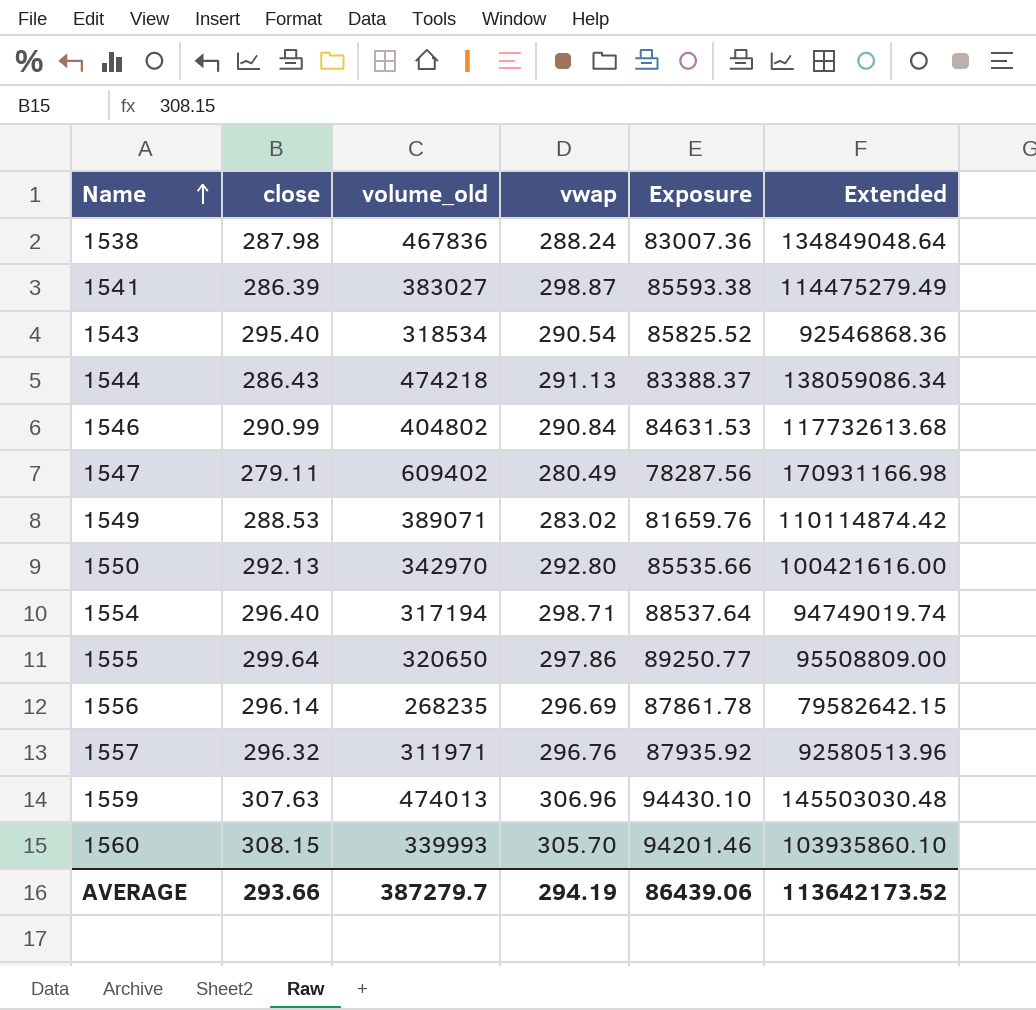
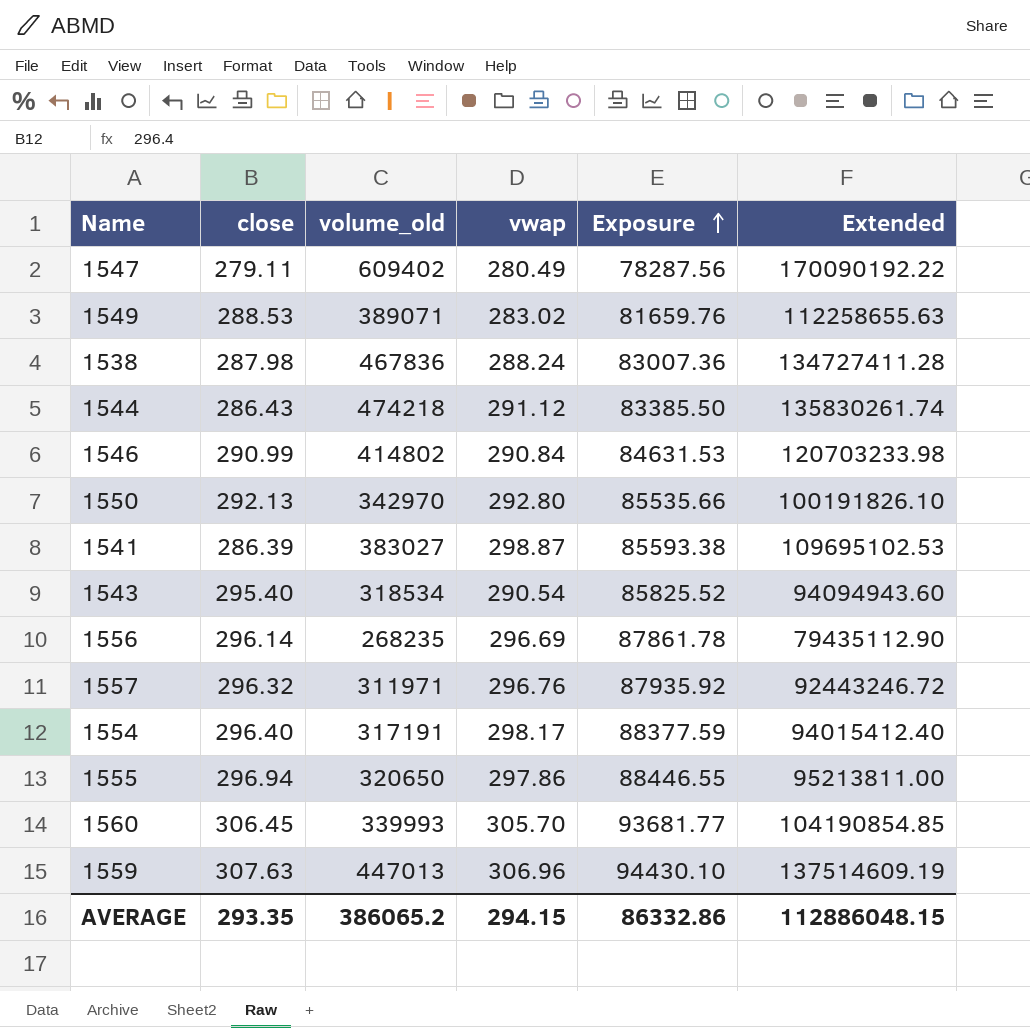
row order: Name ascending -> Exposure ascending
column Extended | formula: [volume_old] * [vwap] -> [close] * [volume_old]
1544 | vwap: 291.13 -> 291.12
1544 | Exposure: 83388.37 -> 83385.50
1546 | volume_old: 404802 -> 414802
1554 | volume_old: 317194 -> 317191
1554 | vwap: 298.71 -> 298.17
1554 | Exposure: 88537.64 -> 88377.59
1555 | close: 299.64 -> 296.94
1555 | Exposure: 89250.77 -> 88446.55
1560 | close: 308.15 -> 306.45
1560 | Exposure: 94201.46 -> 93681.77
1559 | volume_old: 474013 -> 447013
AVERAGE | close: 293.66 -> 293.35
AVERAGE | volume_old: 387279.7 -> 386065.2
AVERAGE | vwap: 294.19 -> 294.15
AVERAGE | Exposure: 86439.06 -> 86332.86
AVERAGE | Extended: 113642173.52 -> 112886048.15

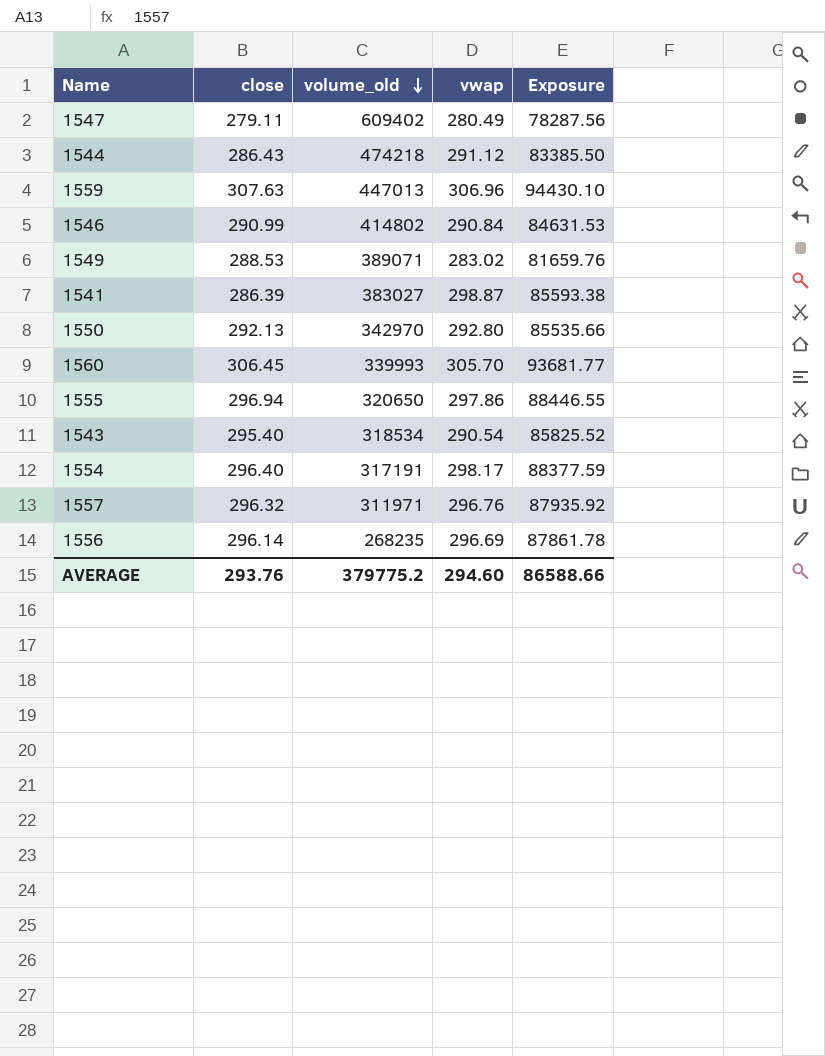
row order: Exposure ascending -> volume_old descending
column Extended | formula: [close] * [volume_old] -> none
row 1538: 287.98 | 467836 | 288.24 | 83007.36 | 134727411.28 -> none
AVERAGE | close: 293.35 -> 293.76
AVERAGE | volume_old: 386065.2 -> 379775.2
AVERAGE | vwap: 294.15 -> 294.60
AVERAGE | Exposure: 86332.86 -> 86588.66

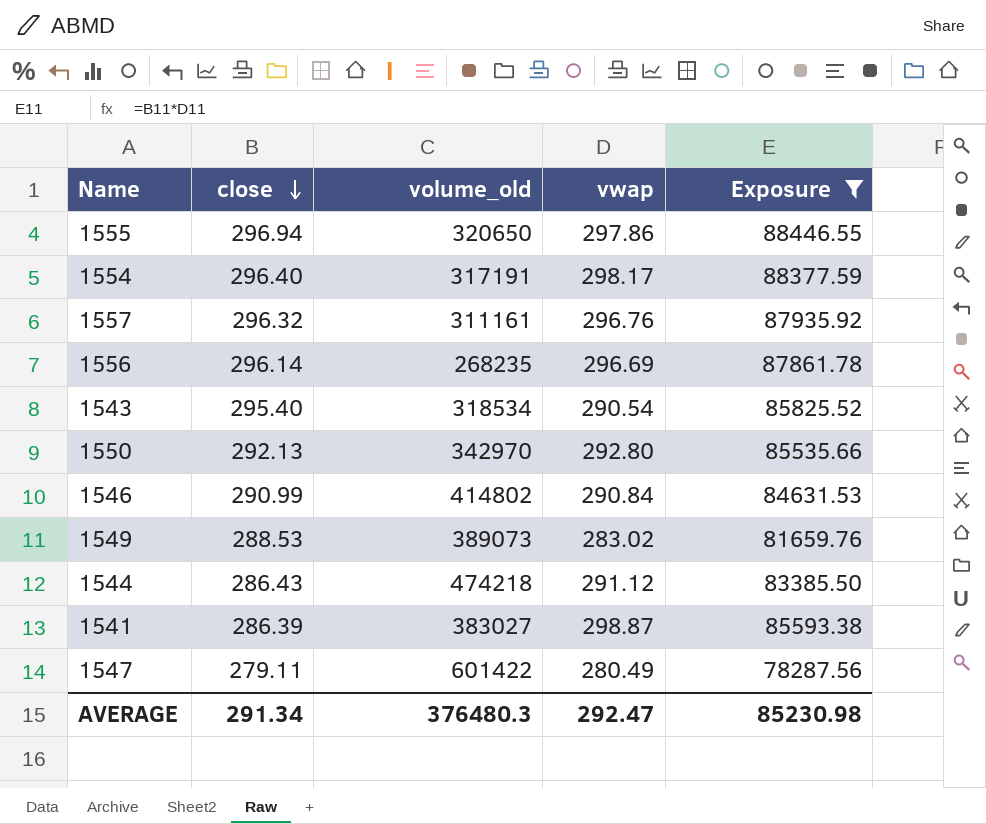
filter: none -> Exposure <= 88446.55
row order: volume_old descending -> close descending
1557 | volume_old: 311971 -> 311161
1549 | volume_old: 389071 -> 389073
1547 | volume_old: 609402 -> 601422
AVERAGE | close: 293.76 -> 291.34
AVERAGE | volume_old: 379775.2 -> 376480.3
AVERAGE | vwap: 294.60 -> 292.47
AVERAGE | Exposure: 86588.66 -> 85230.98

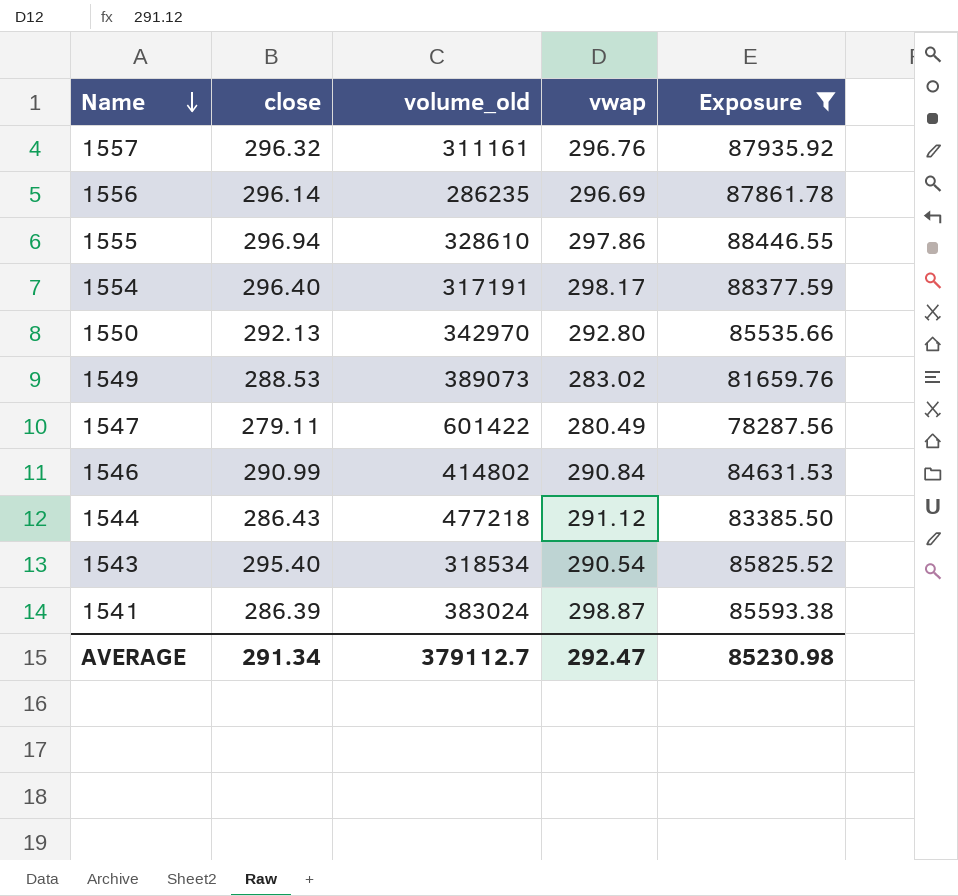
row order: close descending -> Name descending
1556 | volume_old: 268235 -> 286235
1555 | volume_old: 320650 -> 328610
1544 | volume_old: 474218 -> 477218
1541 | volume_old: 383027 -> 383024
AVERAGE | volume_old: 376480.3 -> 379112.7

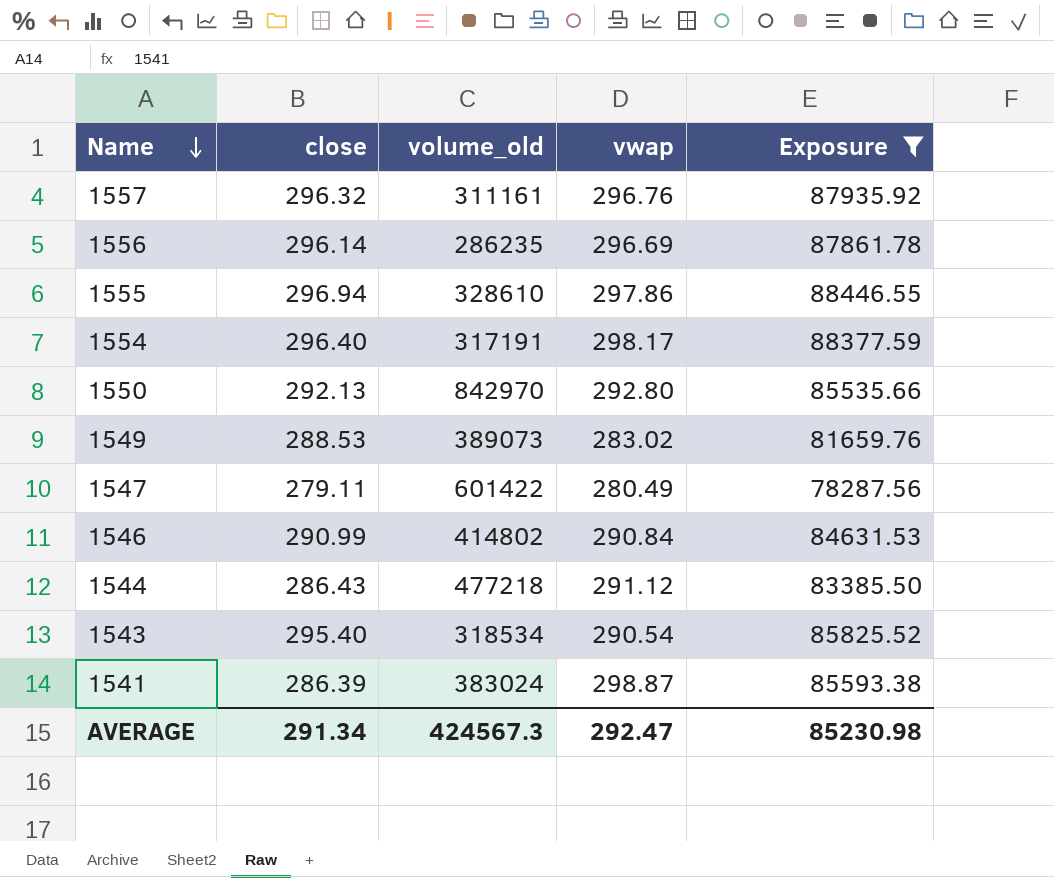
1550 | volume_old: 342970 -> 842970
AVERAGE | volume_old: 379112.7 -> 424567.3

